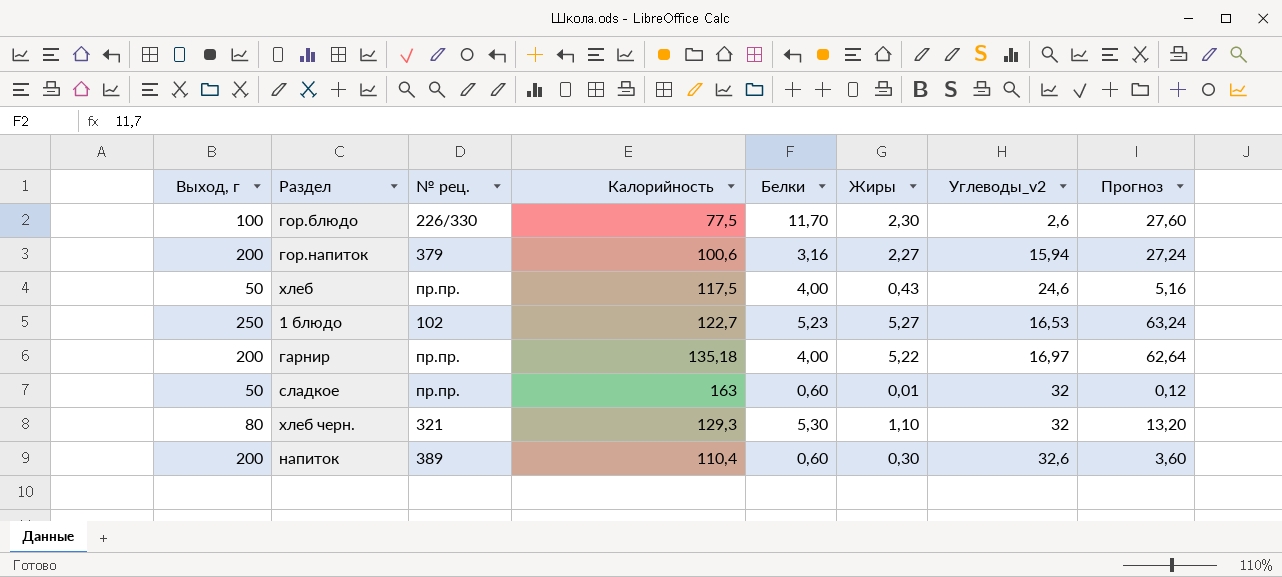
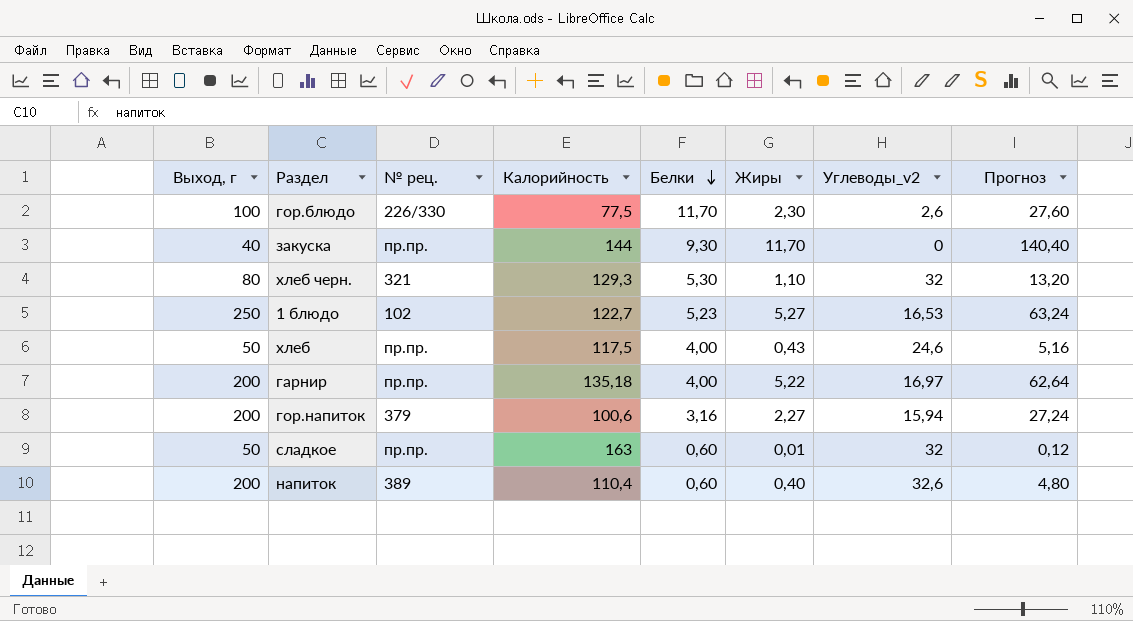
row order: none -> Белки descending
row закуска: none -> 40 | пр.пр. | 144 | 9,30 | 11,70 | 0 | 140,40
напиток | Жиры: 0,30 -> 0,40
напиток | Прогноз: 3,60 -> 4,80

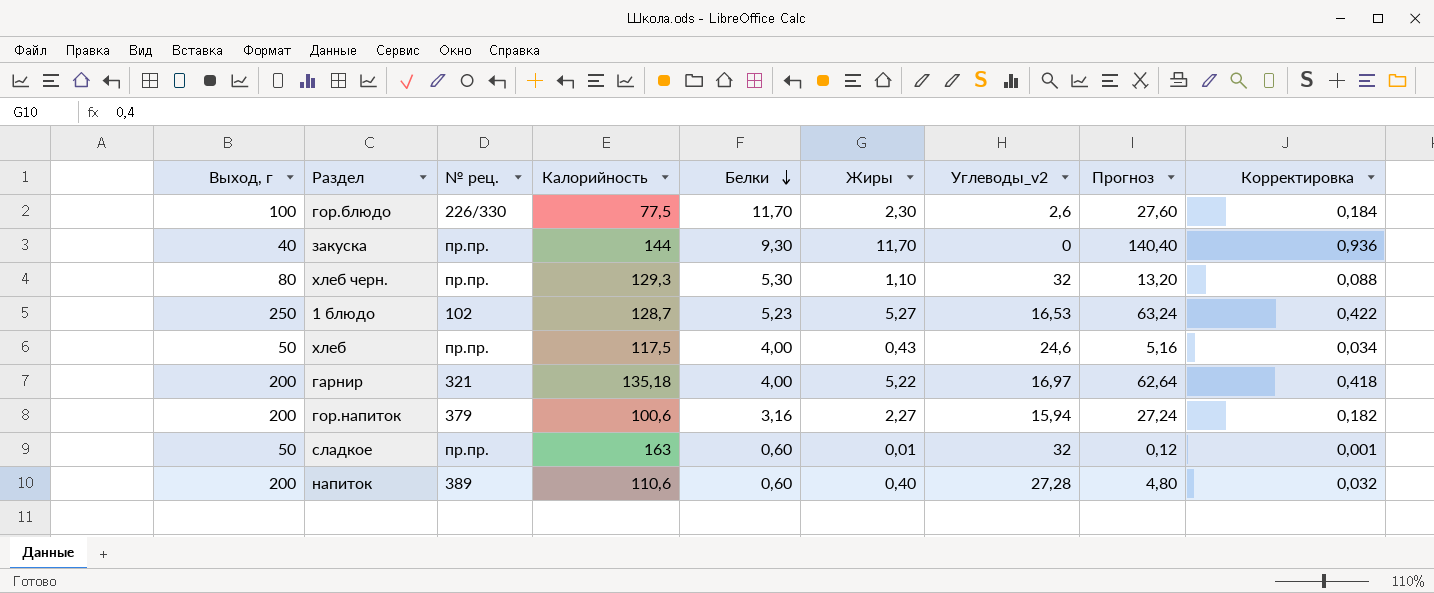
column Корректировка | formula: none -> [Жиры] * 0,08
хлеб черн. | № рец.: 321 -> пр.пр.
1 блюдо | Калорийность: 122,7 -> 128,7
гарнир | № рец.: пр.пр. -> 321
напиток | Калорийность: 110,4 -> 110,6
напиток | Углеводы_v2: 32,6 -> 27,28

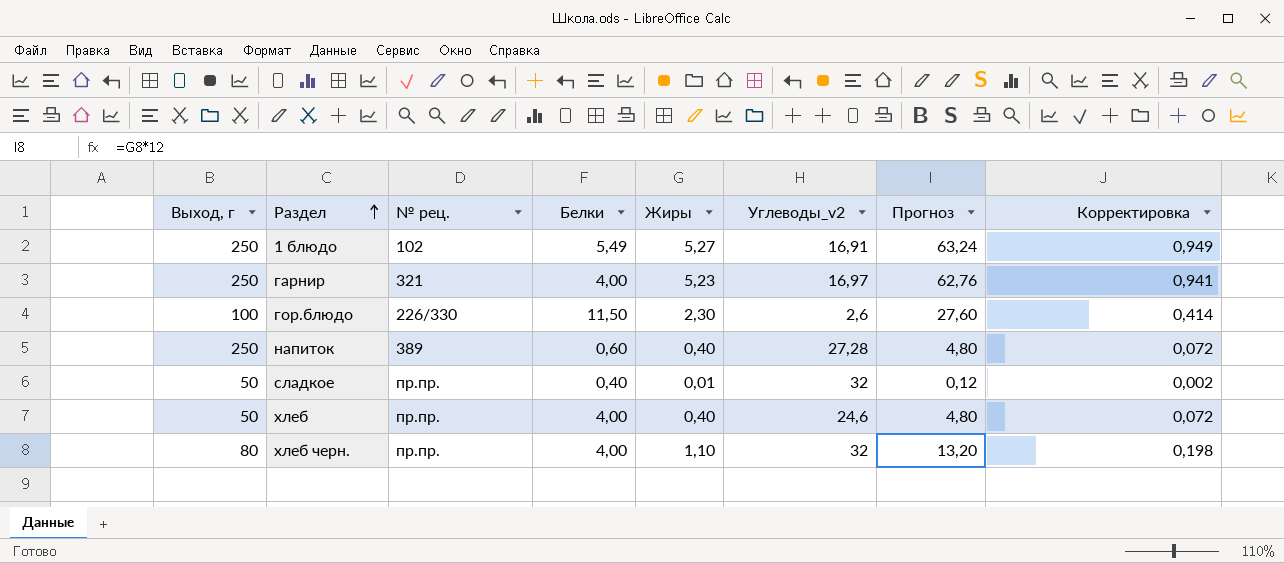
row order: Белки descending -> Раздел ascending
column Калорийность | position: 4 -> none
column Корректировка | formula: [Жиры] * 0,08 -> [Жиры] * 0,18
row закуска: 40 | пр.пр. | 144 | 9,30 | 11,70 | 0 | 140,40 | 0,936 -> none
row гор.напиток: 200 | 379 | 100,6 | 3,16 | 2,27 | 15,94 | 27,24 | 0,182 -> none
1 блюдо | Белки: 5,23 -> 5,49
1 блюдо | Углеводы_v2: 16,53 -> 16,91
гарнир | Выход, г: 200 -> 250
гарнир | Жиры: 5,22 -> 5,23
гарнир | Прогноз: 62,64 -> 62,76
гор.блюдо | Белки: 11,70 -> 11,50
напиток | Выход, г: 200 -> 250
сладкое | Белки: 0,60 -> 0,40
хлеб | Жиры: 0,43 -> 0,40
хлеб | Прогноз: 5,16 -> 4,80
хлеб черн. | Белки: 5,30 -> 4,00

